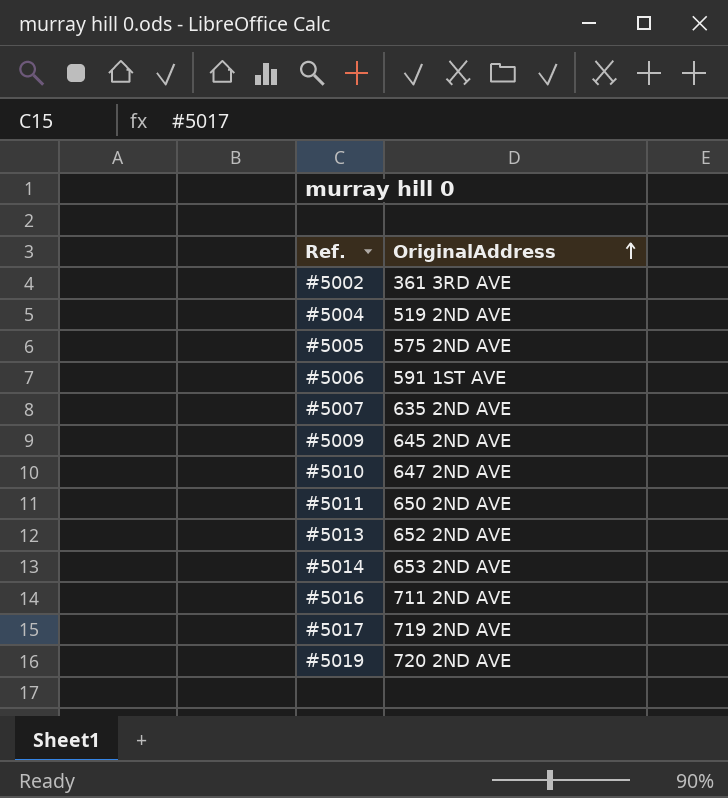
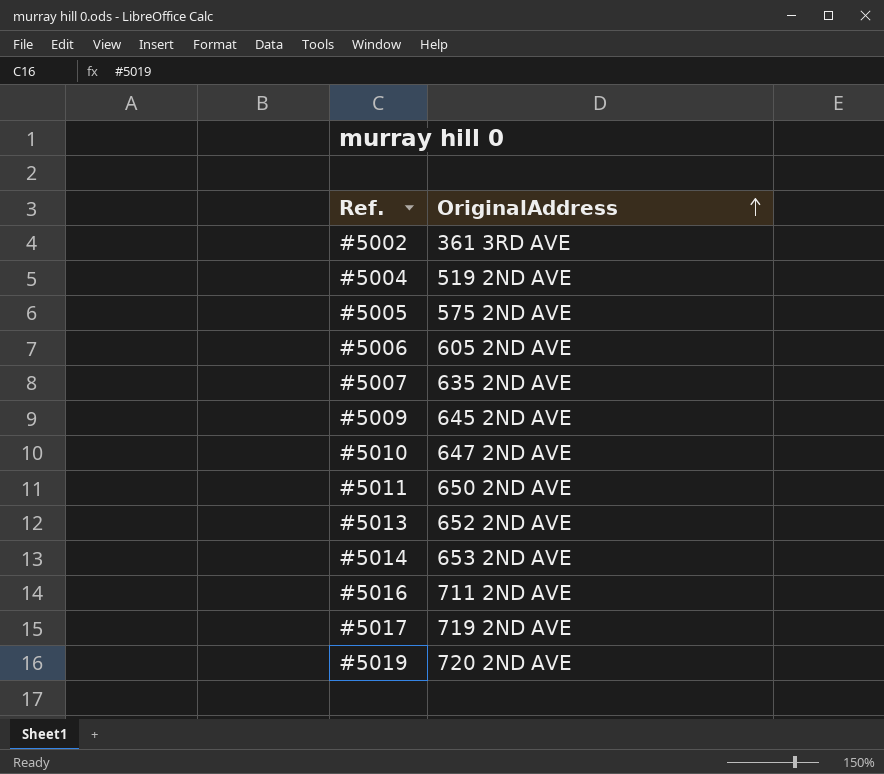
#5006 | OriginalAddress: 591 1ST AVE -> 605 2ND AVE

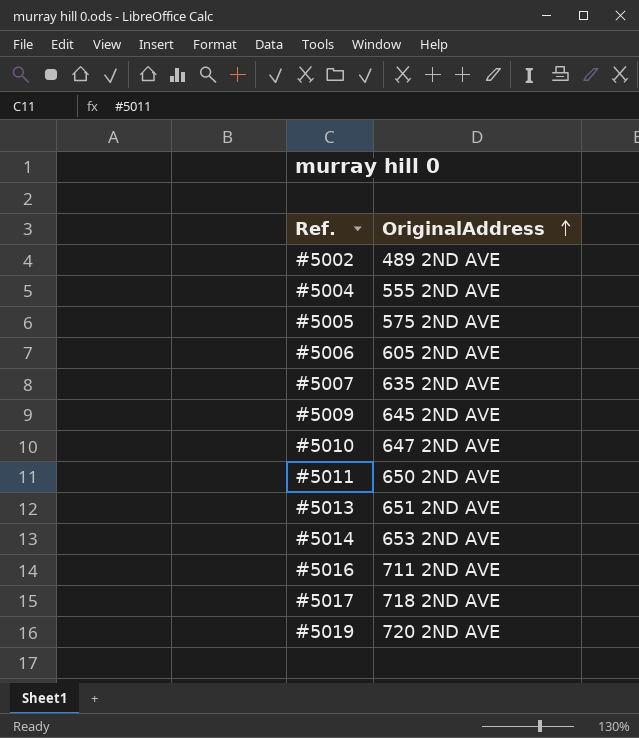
#5002 | OriginalAddress: 361 3RD AVE -> 489 2ND AVE
#5004 | OriginalAddress: 519 2ND AVE -> 555 2ND AVE
#5013 | OriginalAddress: 652 2ND AVE -> 651 2ND AVE
#5017 | OriginalAddress: 719 2ND AVE -> 718 2ND AVE

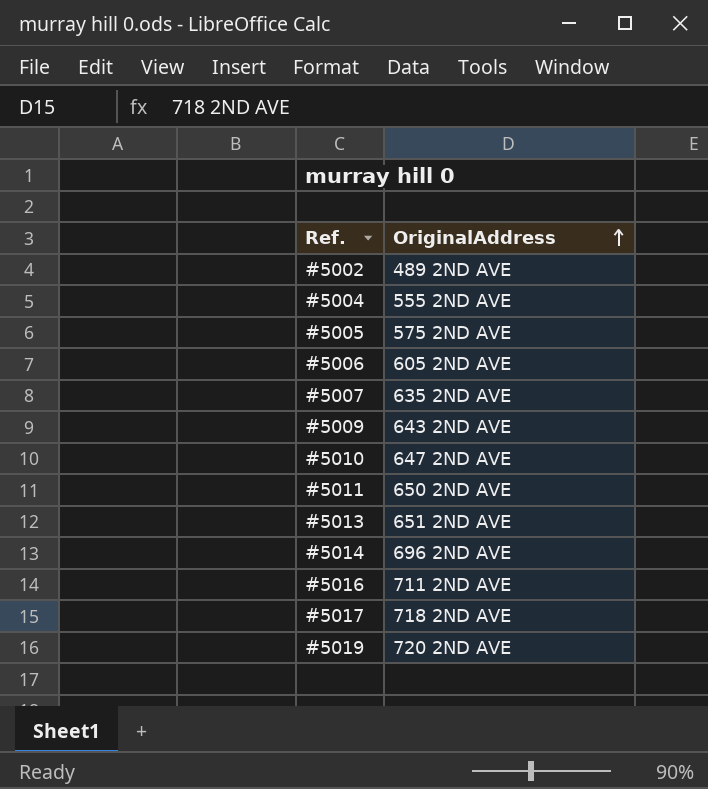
#5009 | OriginalAddress: 645 2ND AVE -> 643 2ND AVE
#5014 | OriginalAddress: 653 2ND AVE -> 696 2ND AVE

